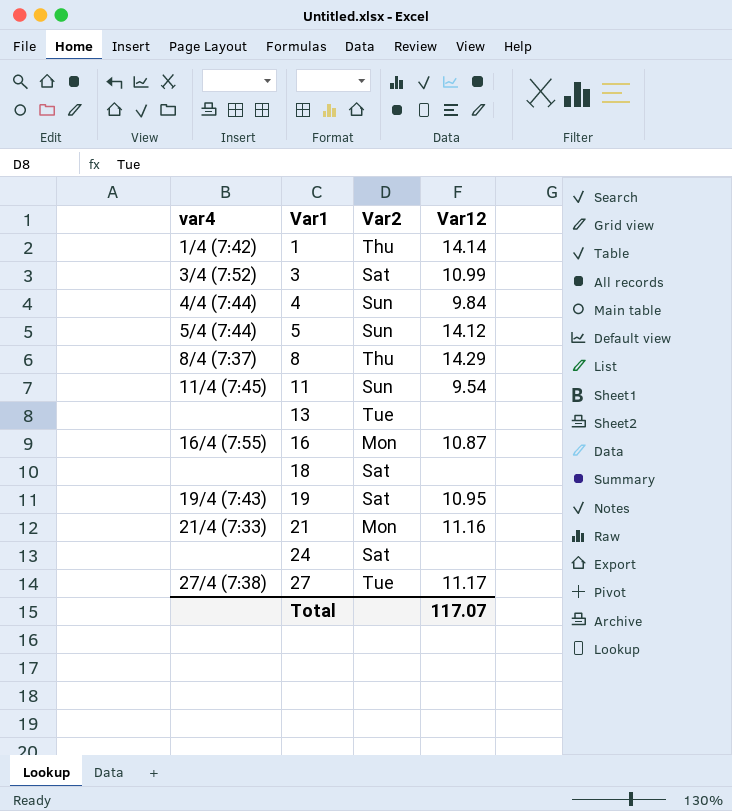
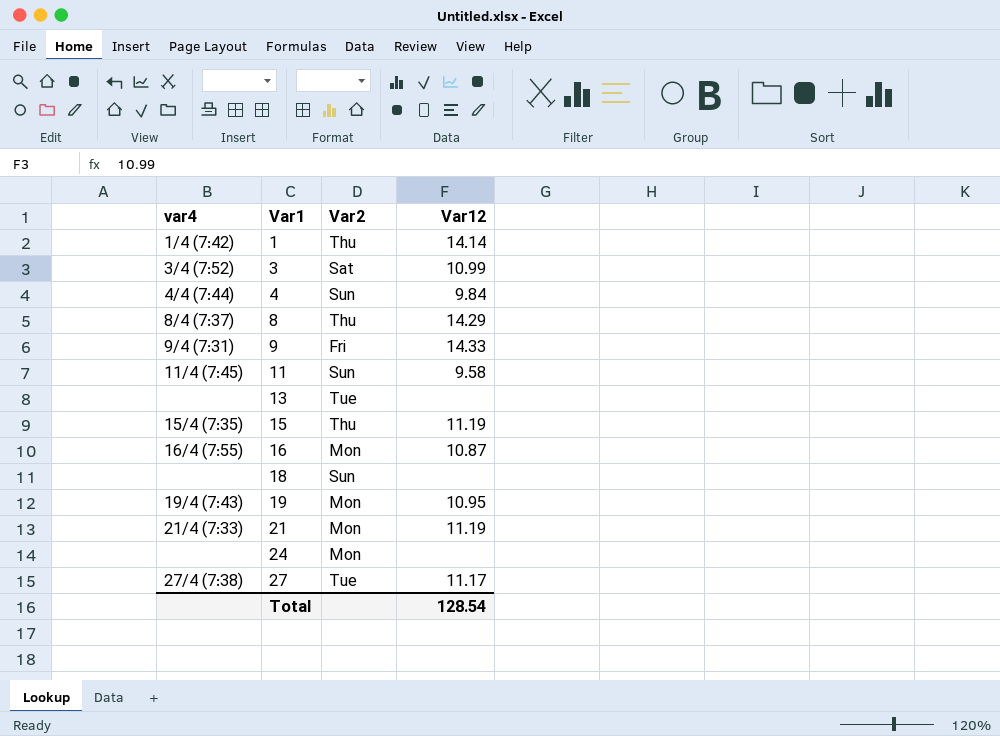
row 5: 5/4 (7:44) | Sun | 14.12 -> none
row 9: none -> 9/4 (7:31) | Fri | 14.33
11 | Var12: 9.54 -> 9.58
row 15: none -> 15/4 (7:35) | Thu | 11.19
18 | Var2: Sat -> Sun
19 | Var2: Sat -> Mon
21 | Var12: 11.16 -> 11.19
24 | Var2: Sat -> Mon
Total | Var12: 117.07 -> 128.54

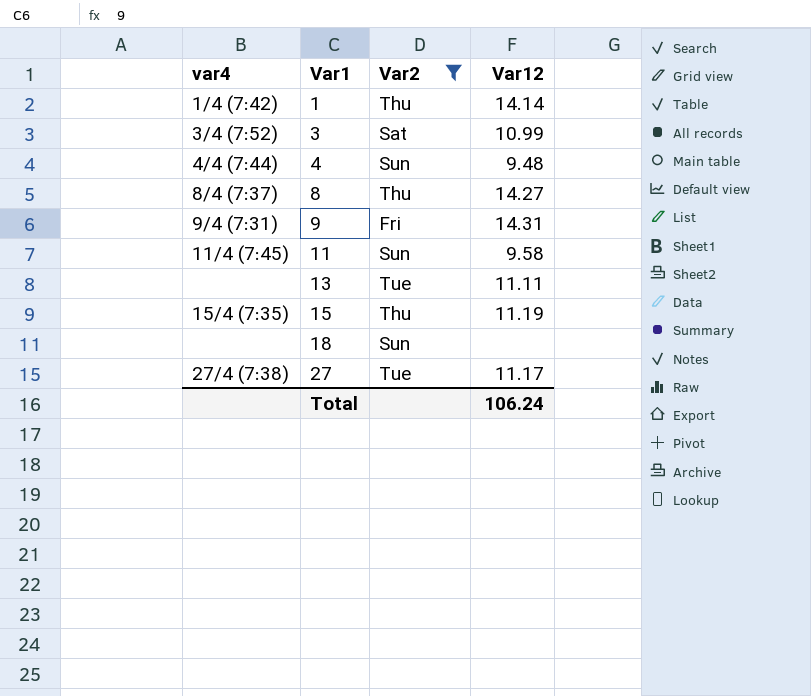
filter: none -> Var2 != Mon
4 | Var12: 9.84 -> 9.48
8 | Var12: 14.29 -> 14.27
9 | Var12: 14.33 -> 14.31
13 | Var12: none -> 11.11
Total | Var12: 128.54 -> 106.24

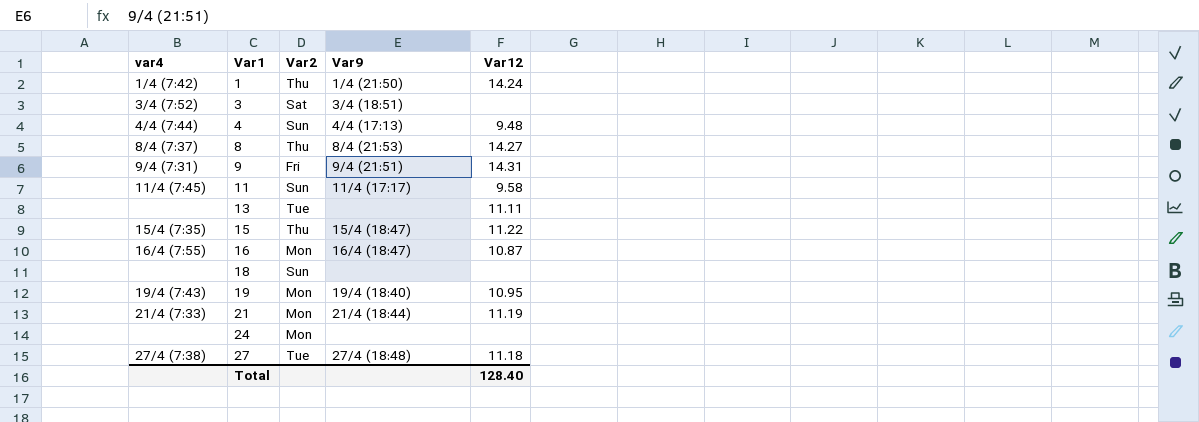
filter: Var2 != Mon -> none
column Var9 | position: none -> 4
1 | Var12: 14.14 -> 14.24
3 | Var12: 10.99 -> none
15 | Var12: 11.19 -> 11.22
27 | Var12: 11.17 -> 11.18
Total | Var12: 106.24 -> 128.40

